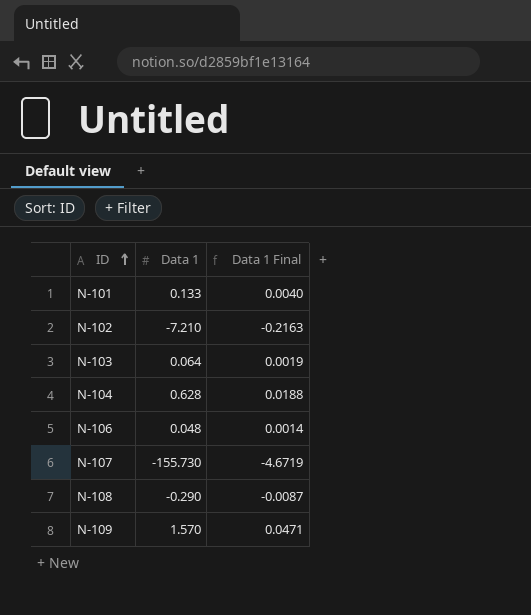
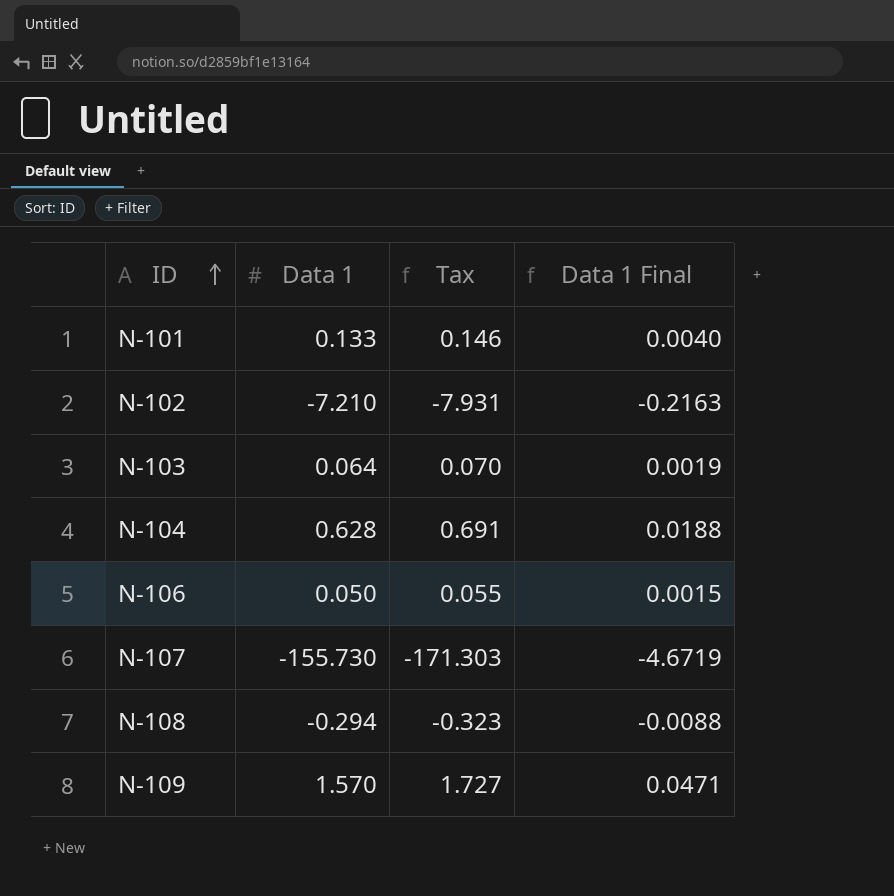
column Tax | formula: none -> [Data 1] * 1.1
N-106 | Data 1: 0.048 -> 0.050
N-106 | Data 1 Final: 0.0014 -> 0.0015
N-108 | Data 1: -0.290 -> -0.294
N-108 | Data 1 Final: -0.0087 -> -0.0088

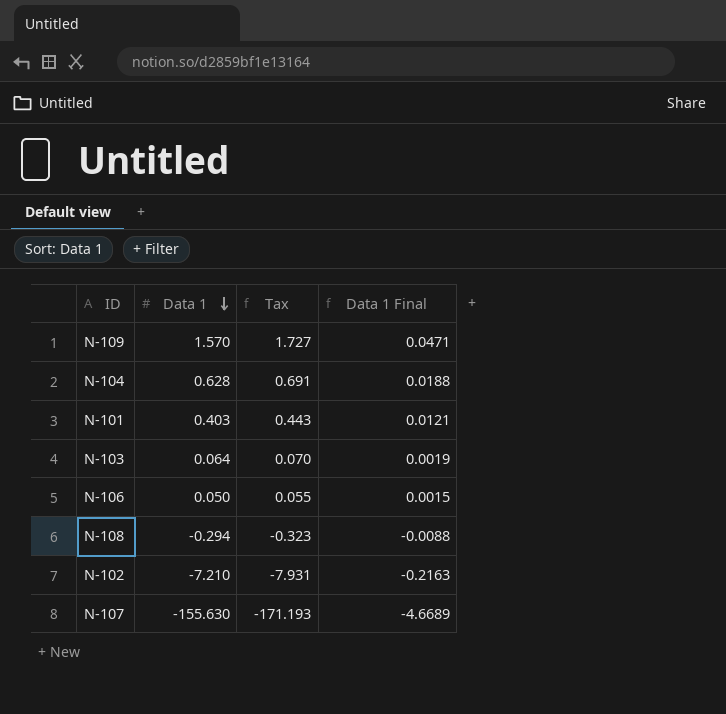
row order: ID ascending -> Data 1 descending
N-101 | Data 1: 0.133 -> 0.403
N-101 | Tax: 0.146 -> 0.443
N-101 | Data 1 Final: 0.0040 -> 0.0121
N-107 | Data 1: -155.730 -> -155.630
N-107 | Tax: -171.303 -> -171.193
N-107 | Data 1 Final: -4.6719 -> -4.6689

